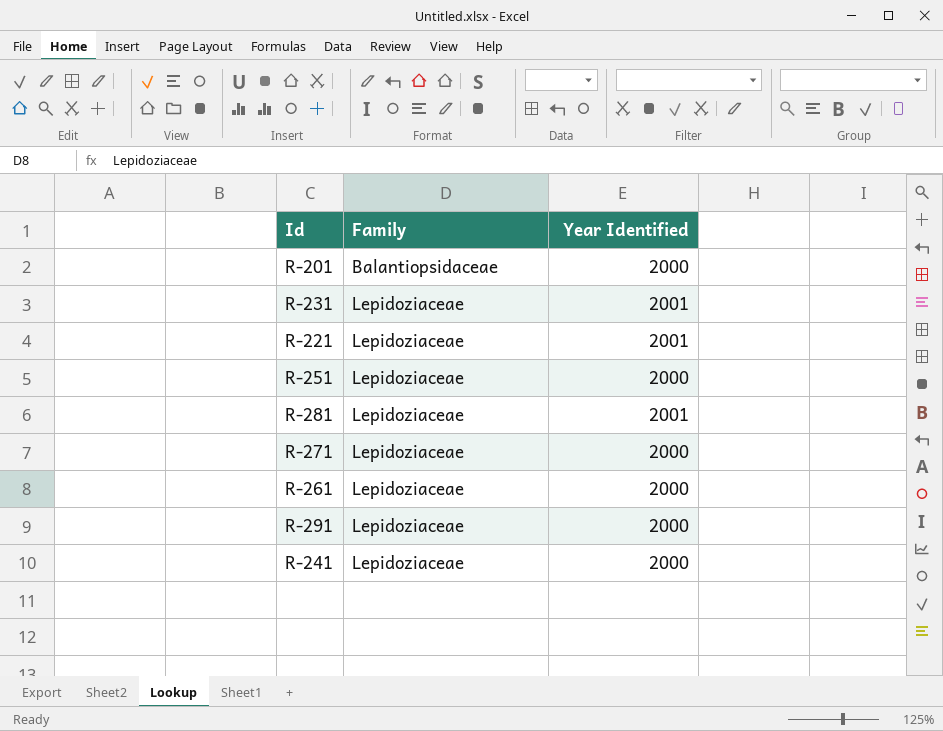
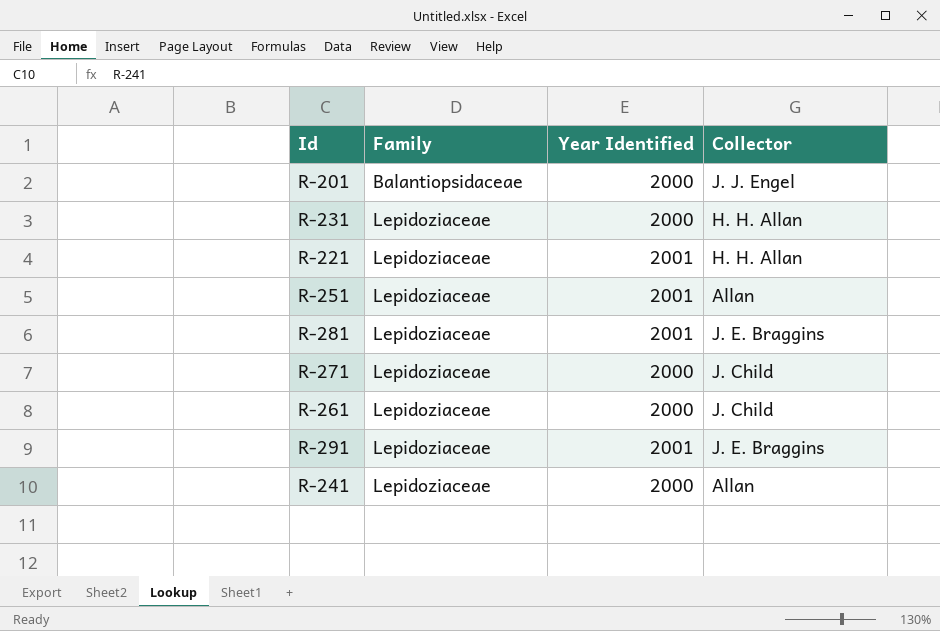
column Collector | position: none -> 4
R-231 | Year Identified: 2001 -> 2000
R-251 | Year Identified: 2000 -> 2001
R-291 | Year Identified: 2000 -> 2001

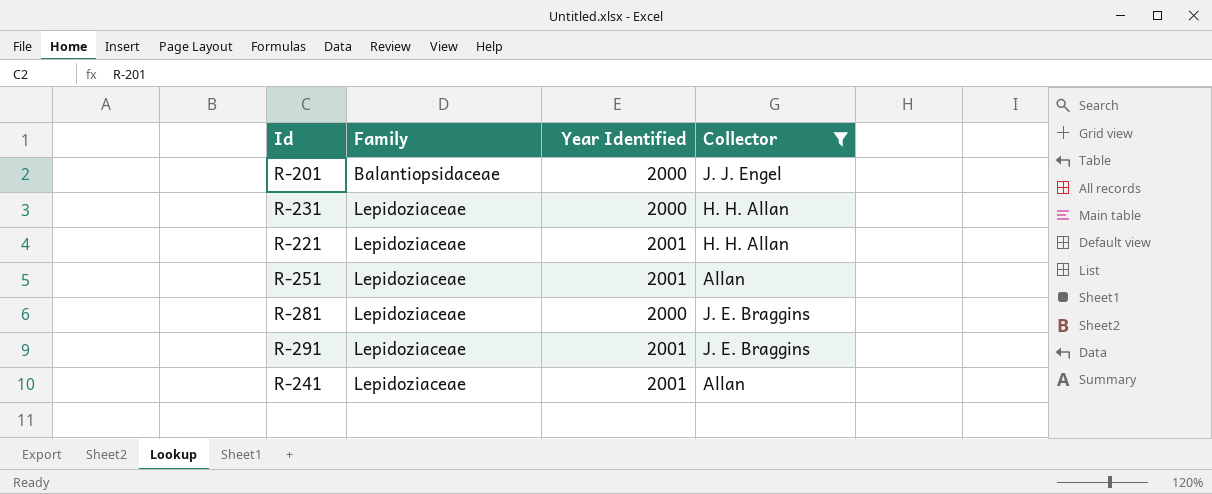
filter: none -> Collector != J. Child
R-281 | Year Identified: 2001 -> 2000
R-241 | Year Identified: 2000 -> 2001

